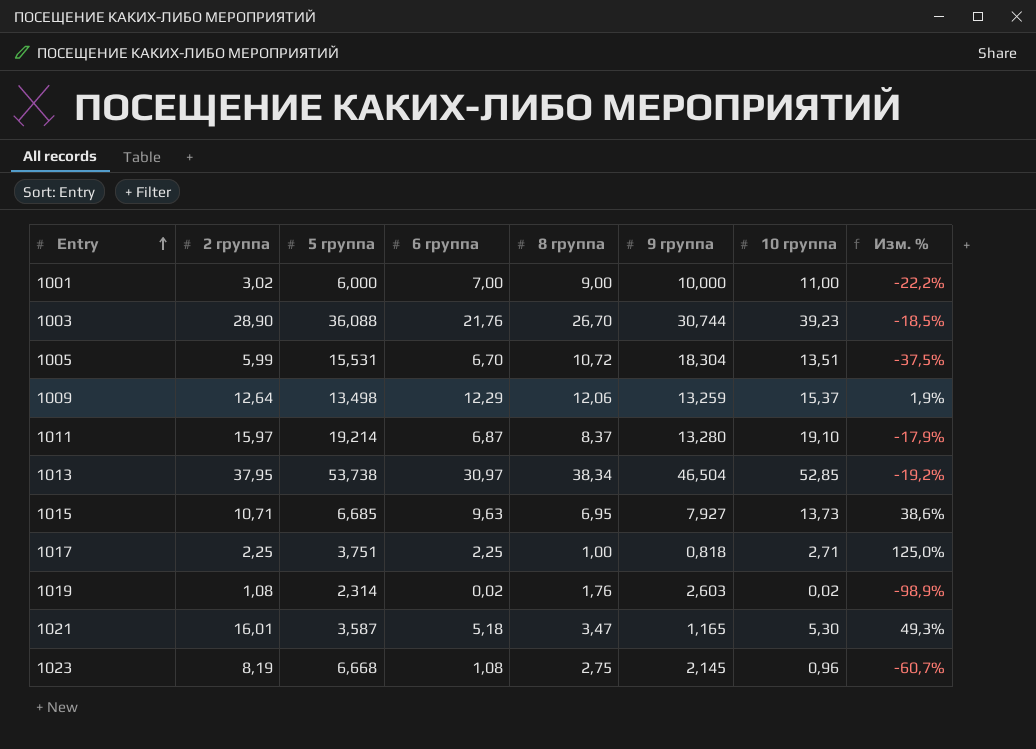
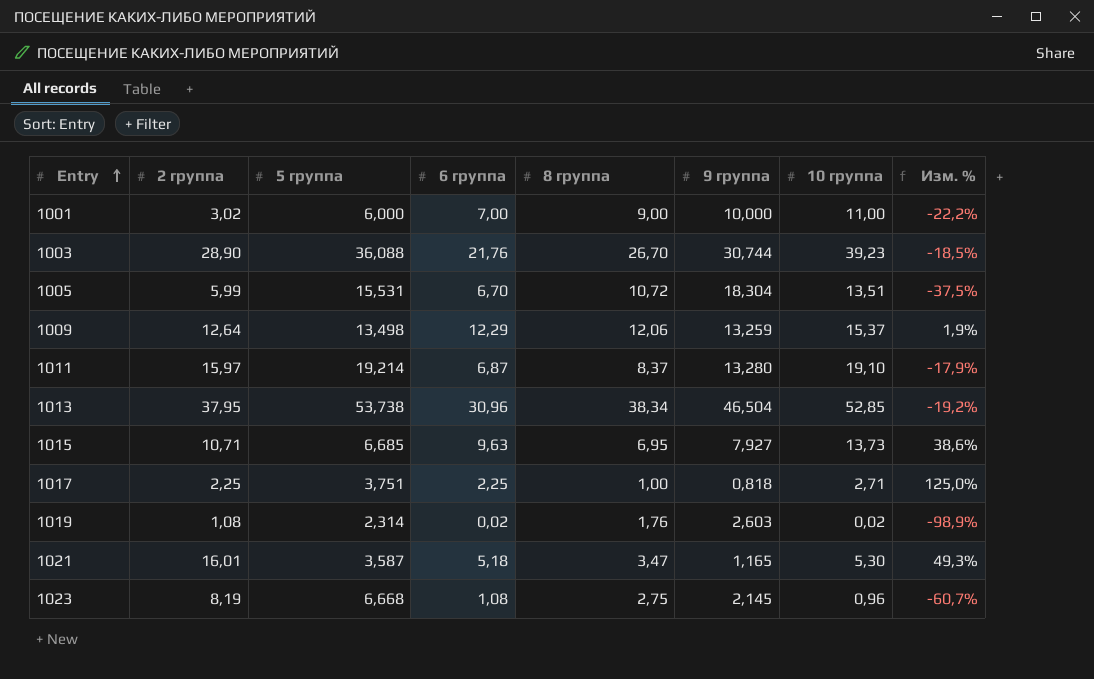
1013 | 6 группа: 30,97 -> 30,96

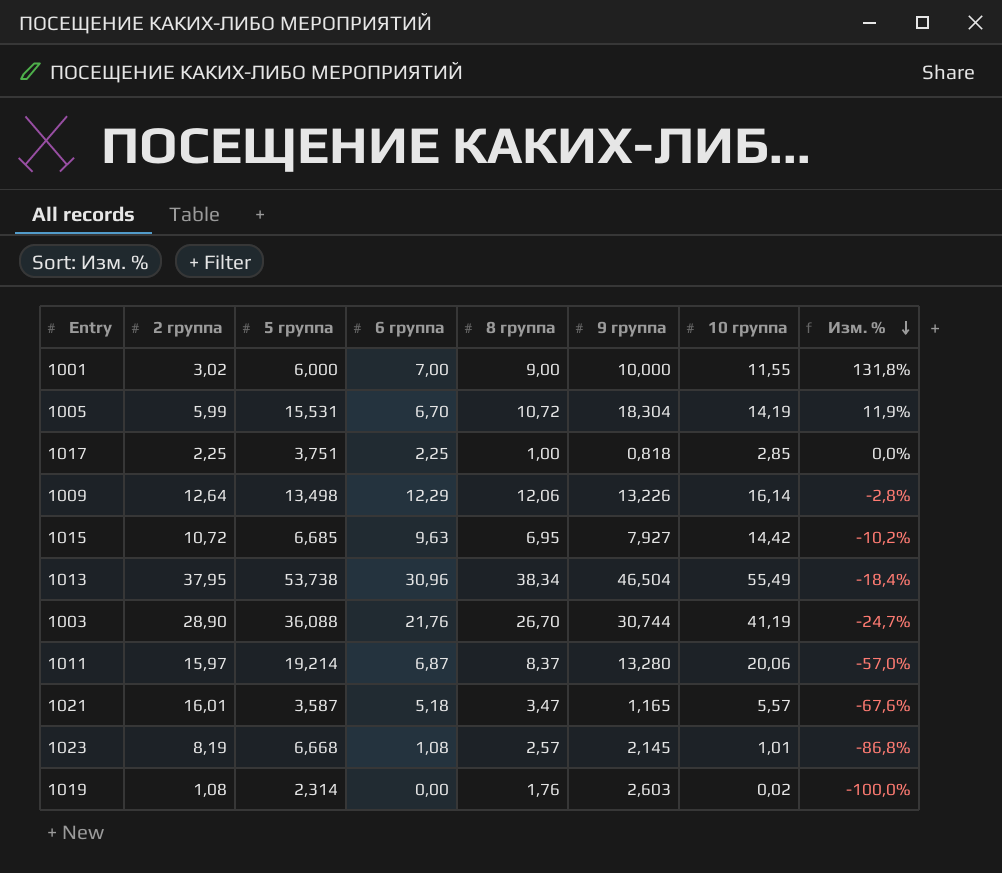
row order: Entry ascending -> Изм. % descending
column Изм. % | formula: ([6 группа] - [8 группа]) / [8 группа] -> ([6 группа] - [2 группа]) / [2 группа]
1001 | 10 группа: 11,00 -> 11,55
1005 | 10 группа: 13,51 -> 14,19
1017 | 10 группа: 2,71 -> 2,85
1009 | 9 группа: 13,259 -> 13,226
1009 | 10 группа: 15,37 -> 16,14
1015 | 2 группа: 10,71 -> 10,72
1015 | 10 группа: 13,73 -> 14,42
1013 | 10 группа: 52,85 -> 55,49
1003 | 10 группа: 39,23 -> 41,19
1011 | 10 группа: 19,10 -> 20,06
1021 | 10 группа: 5,30 -> 5,57
1023 | 8 группа: 2,75 -> 2,57
1023 | 10 группа: 0,96 -> 1,01
1019 | 6 группа: 0,02 -> 0,00

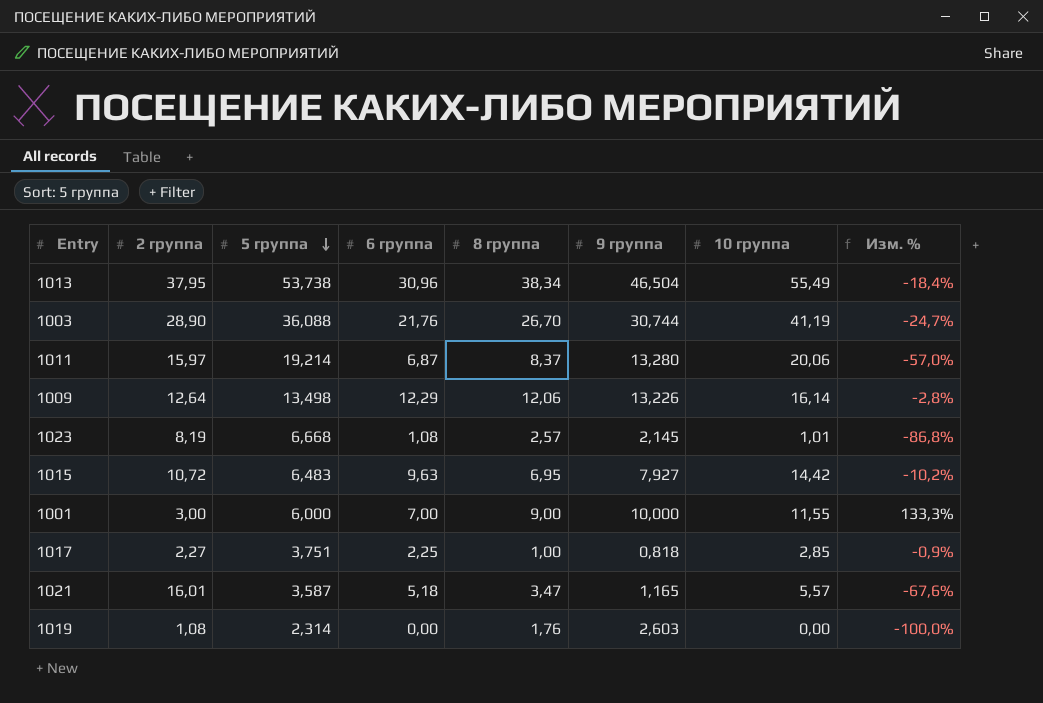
row order: Изм. % descending -> 5 группа descending
row 1005: 5,99 | 15,531 | 6,70 | 10,72 | 18,304 | 14,19 | 11,9% -> none
1015 | 5 группа: 6,685 -> 6,483
1001 | 2 группа: 3,02 -> 3,00
1001 | Изм. %: 131,8% -> 133,3%
1017 | 2 группа: 2,25 -> 2,27
1017 | Изм. %: 0,0% -> -0,9%
1019 | 10 группа: 0,02 -> 0,00

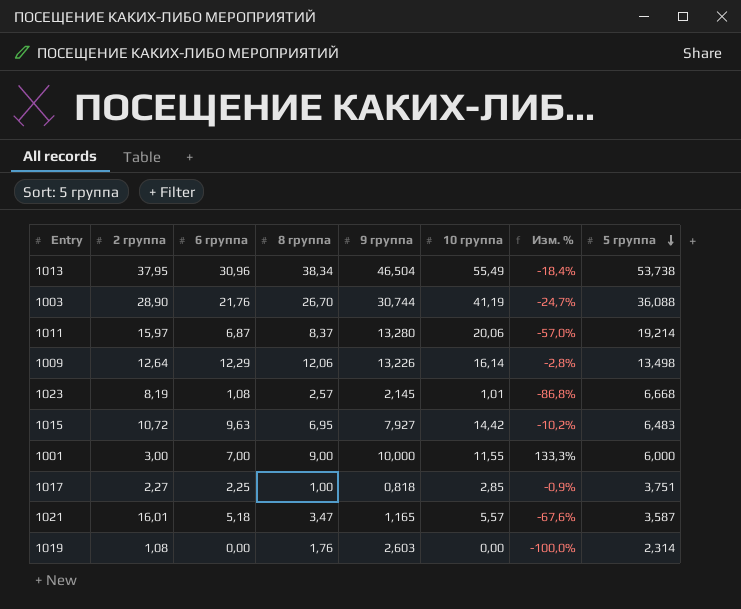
column 5 группа | position: 3 -> 8

